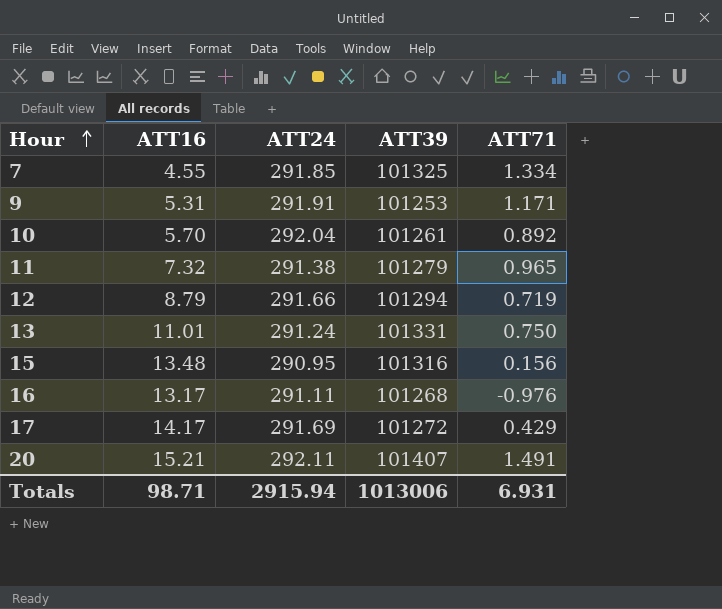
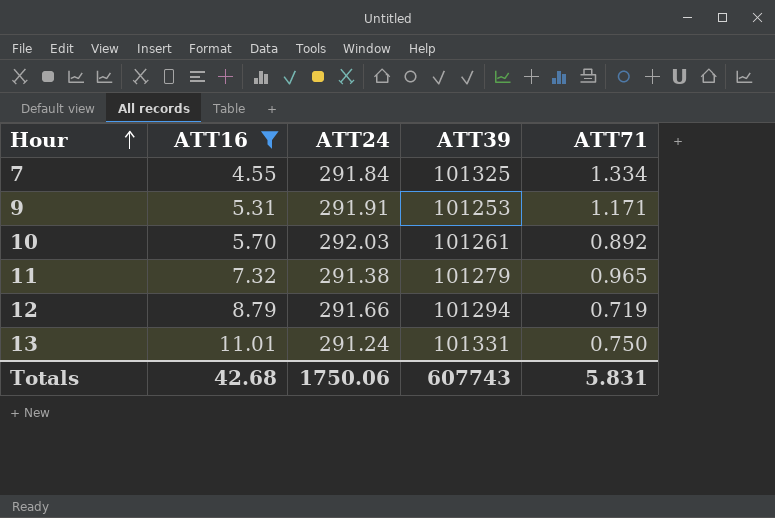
filter: none -> ATT16 <= 11.01
7 | ATT24: 291.85 -> 291.84
10 | ATT24: 292.04 -> 292.03
Totals | ATT16: 98.71 -> 42.68
Totals | ATT24: 2915.94 -> 1750.06
Totals | ATT39: 1013006 -> 607743
Totals | ATT71: 6.931 -> 5.831

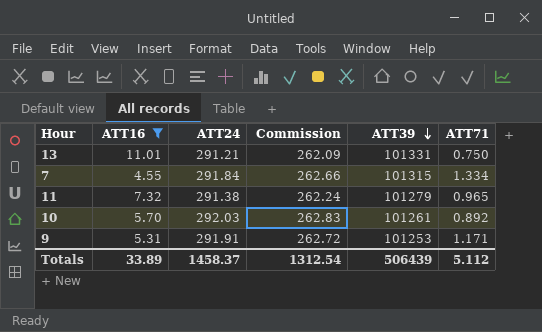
row order: Hour ascending -> ATT39 descending
column Commission | formula: none -> [ATT24] * 0.9
row 12: 8.79 | 291.66 | 101294 | 0.719 -> none
13 | ATT24: 291.24 -> 291.21
7 | ATT39: 101325 -> 101315
Totals | ATT16: 42.68 -> 33.89
Totals | ATT24: 1750.06 -> 1458.37
Totals | ATT39: 607743 -> 506439
Totals | ATT71: 5.831 -> 5.112

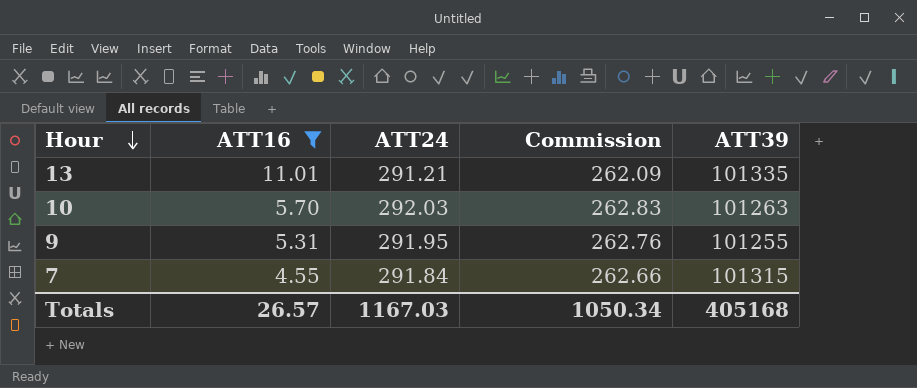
row order: ATT39 descending -> Hour descending
column ATT71 | position: 6 -> none
row 11: 7.32 | 291.38 | 262.24 | 101279 | 0.965 -> none
13 | ATT39: 101331 -> 101335
10 | ATT39: 101261 -> 101263
9 | ATT24: 291.91 -> 291.95
9 | Commission: 262.72 -> 262.76
9 | ATT39: 101253 -> 101255
Totals | ATT16: 33.89 -> 26.57
Totals | ATT24: 1458.37 -> 1167.03
Totals | Commission: 1312.54 -> 1050.34
Totals | ATT39: 506439 -> 405168

